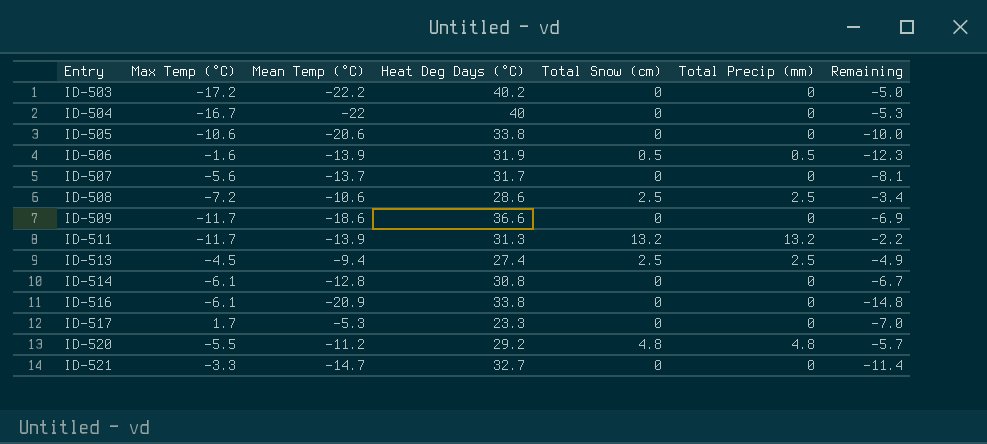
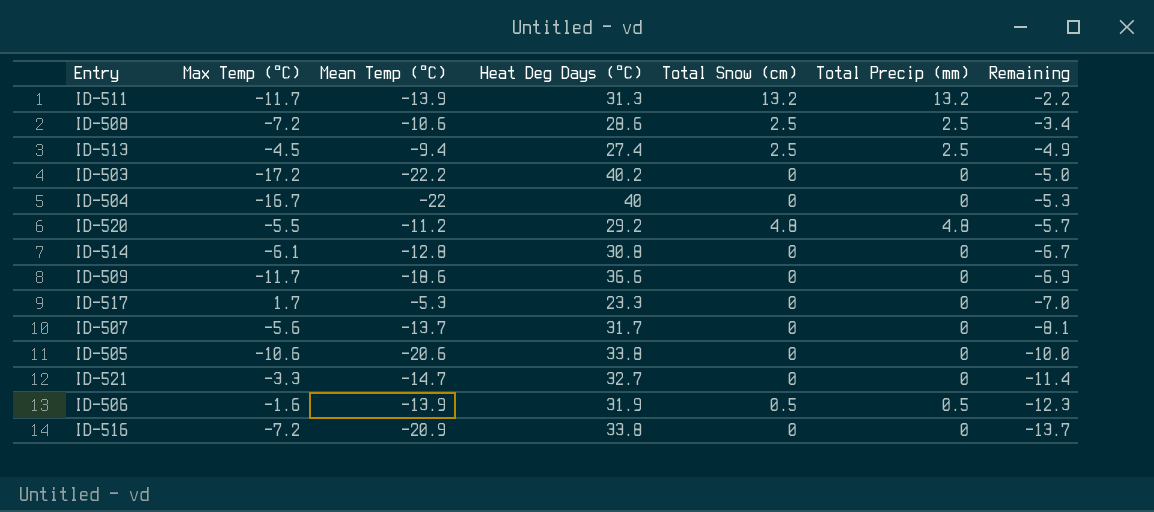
row order: Entry ascending -> Remaining descending
ID-516 | Max Temp (°C): -6.1 -> -7.2
ID-516 | Remaining: -14.8 -> -13.7

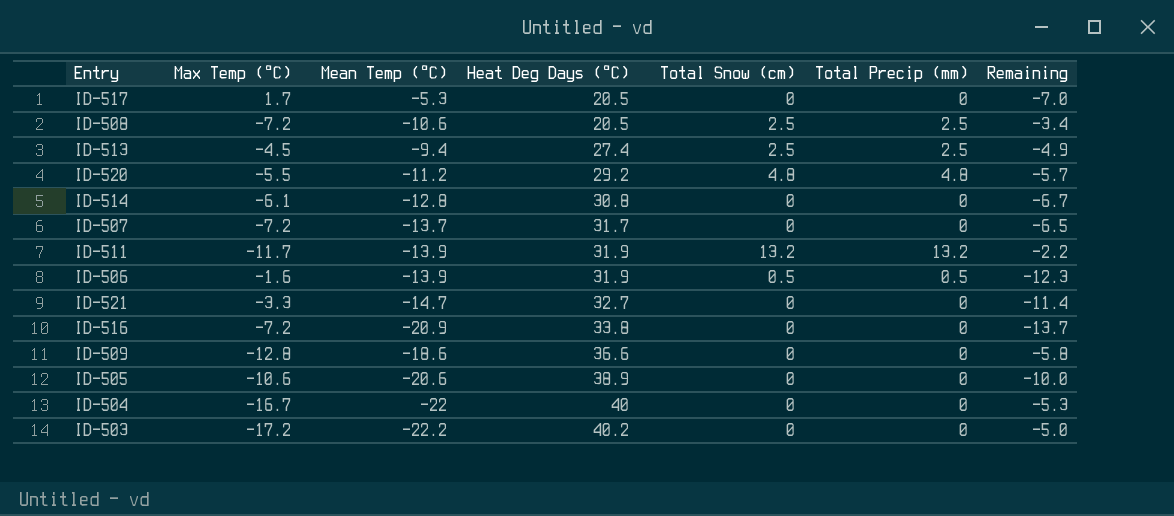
row order: Remaining descending -> Heat Deg Days (°C) ascending
ID-517 | Heat Deg Days (°C): 23.3 -> 20.5
ID-508 | Heat Deg Days (°C): 28.6 -> 20.5
ID-507 | Max Temp (°C): -5.6 -> -7.2
ID-507 | Remaining: -8.1 -> -6.5
ID-511 | Heat Deg Days (°C): 31.3 -> 31.9
ID-509 | Max Temp (°C): -11.7 -> -12.8
ID-509 | Remaining: -6.9 -> -5.8
ID-505 | Heat Deg Days (°C): 33.8 -> 38.9

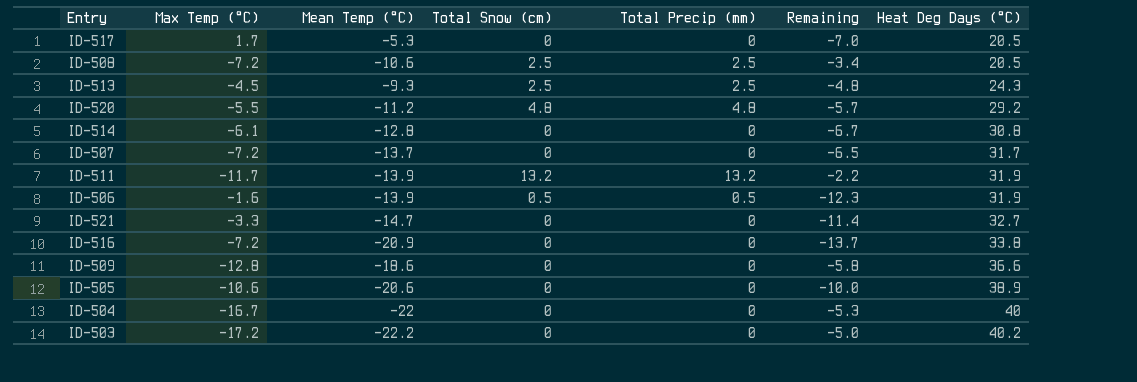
column Heat Deg Days (°C) | position: 4 -> 7
ID-513 | Mean Temp (°C): -9.4 -> -9.3
ID-513 | Remaining: -4.9 -> -4.8
ID-513 | Heat Deg Days (°C): 27.4 -> 24.3

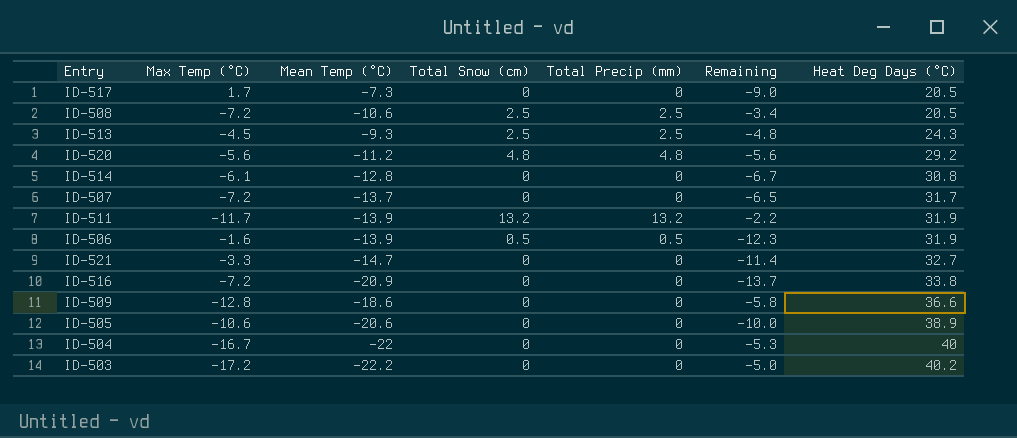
ID-517 | Mean Temp (°C): -5.3 -> -7.3
ID-517 | Remaining: -7.0 -> -9.0
ID-520 | Max Temp (°C): -5.5 -> -5.6
ID-520 | Remaining: -5.7 -> -5.6

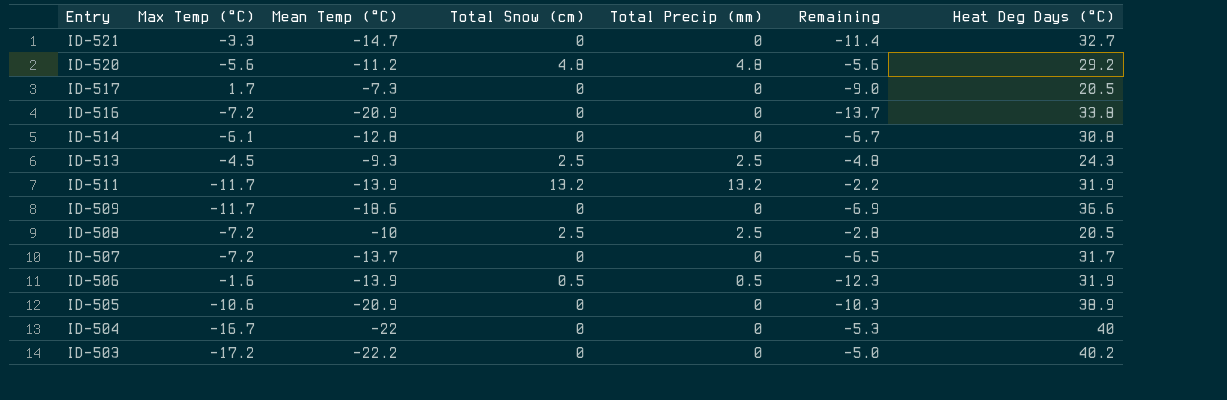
row order: Heat Deg Days (°C) ascending -> Entry descending
ID-509 | Max Temp (°C): -12.8 -> -11.7
ID-509 | Remaining: -5.8 -> -6.9
ID-508 | Mean Temp (°C): -10.6 -> -10
ID-508 | Remaining: -3.4 -> -2.8
ID-505 | Mean Temp (°C): -20.6 -> -20.9
ID-505 | Remaining: -10.0 -> -10.3

